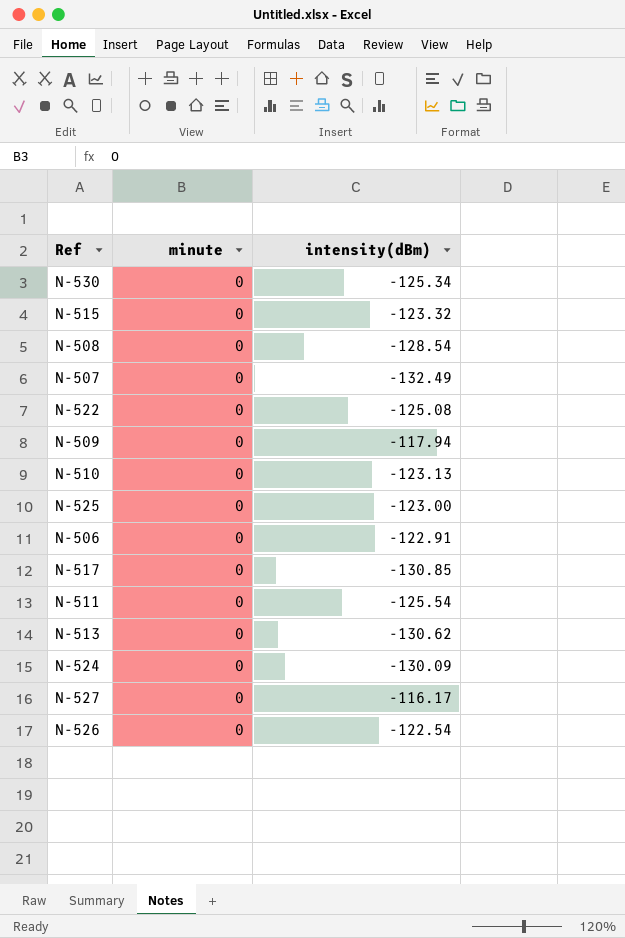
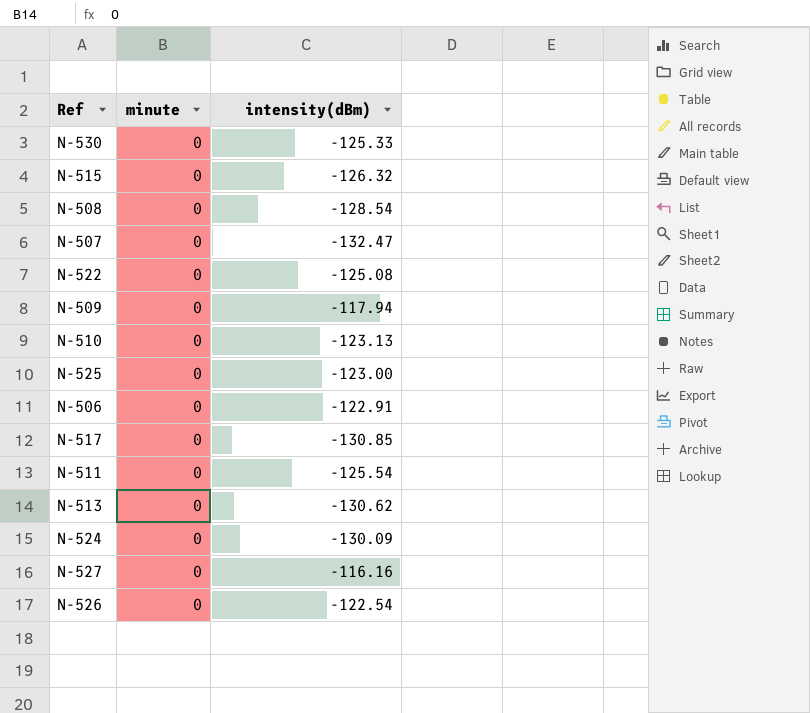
N-530 | intensity(dBm): -125.34 -> -125.33
N-515 | intensity(dBm): -123.32 -> -126.32
N-507 | intensity(dBm): -132.49 -> -132.47
N-527 | intensity(dBm): -116.17 -> -116.16

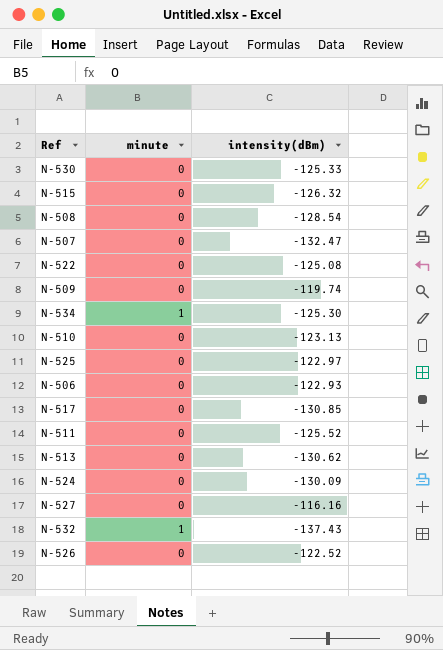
N-509 | intensity(dBm): -117.94 -> -119.74
row N-534: none -> 1 | -125.30
N-525 | intensity(dBm): -123.00 -> -122.97
N-506 | intensity(dBm): -122.91 -> -122.93
N-511 | intensity(dBm): -125.54 -> -125.52
row N-532: none -> 1 | -137.43
N-526 | intensity(dBm): -122.54 -> -122.52

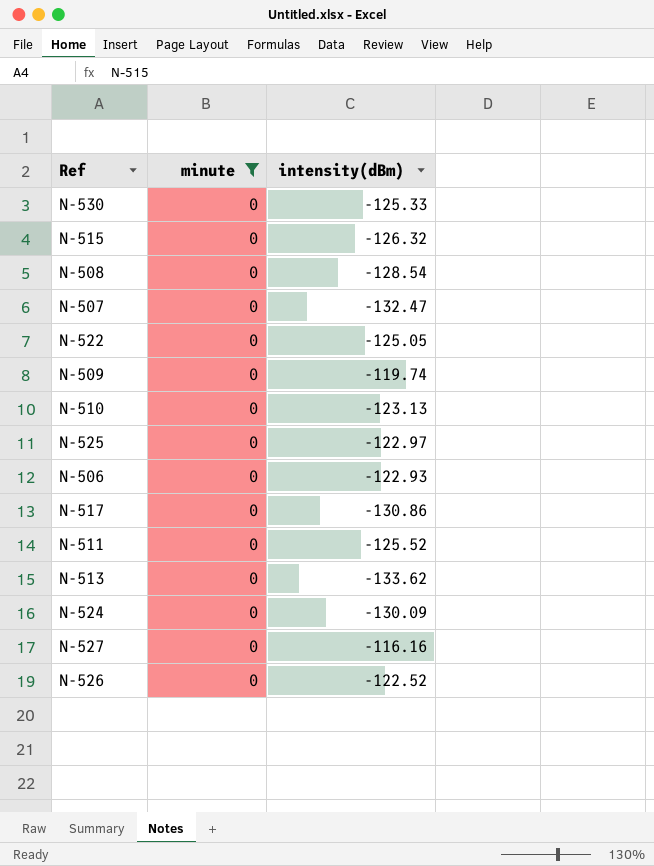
filter: none -> minute = 0
N-522 | intensity(dBm): -125.08 -> -125.05
N-517 | intensity(dBm): -130.85 -> -130.86
N-513 | intensity(dBm): -130.62 -> -133.62

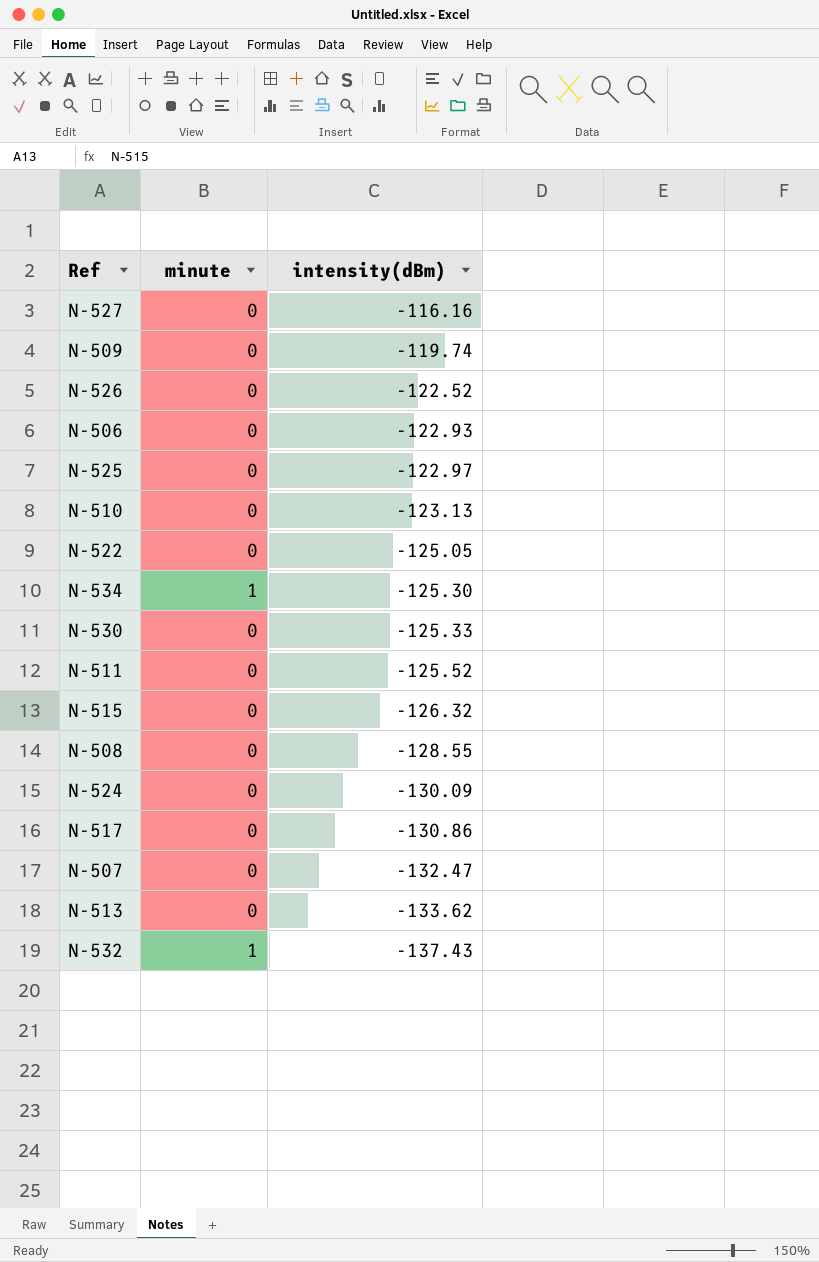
filter: minute = 0 -> none
row order: none -> intensity(dBm) descending
N-508 | intensity(dBm): -128.54 -> -128.55

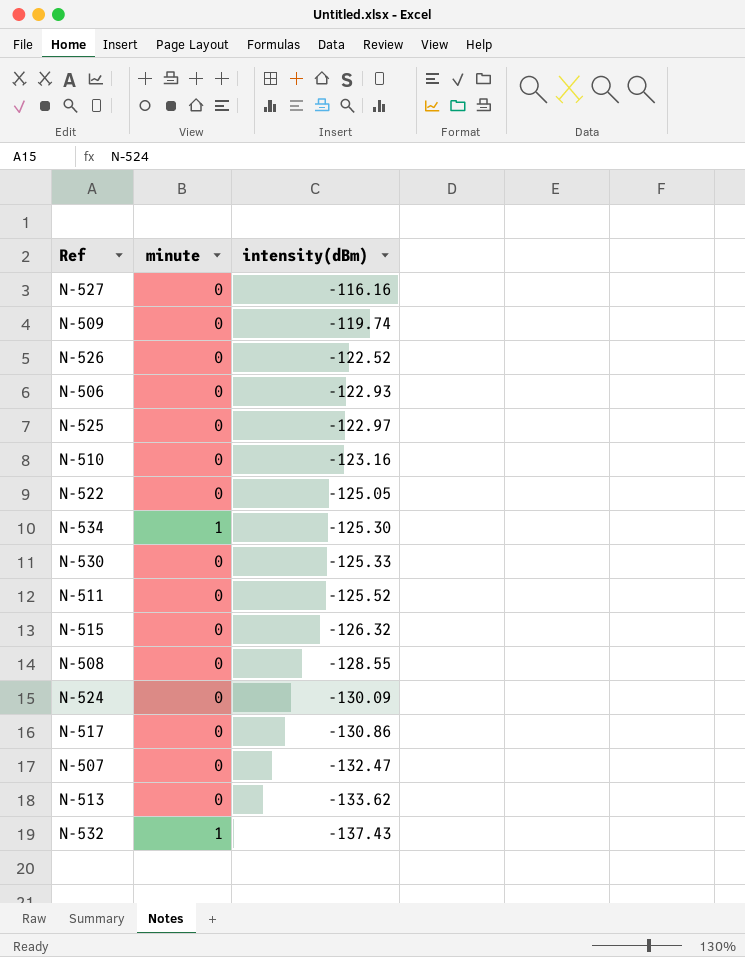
N-510 | intensity(dBm): -123.13 -> -123.16

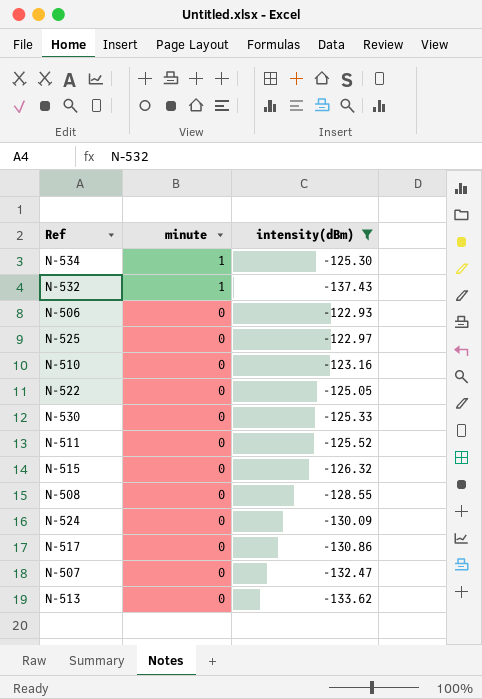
filter: none -> intensity(dBm) <= -122.93
row order: intensity(dBm) descending -> minute descending

